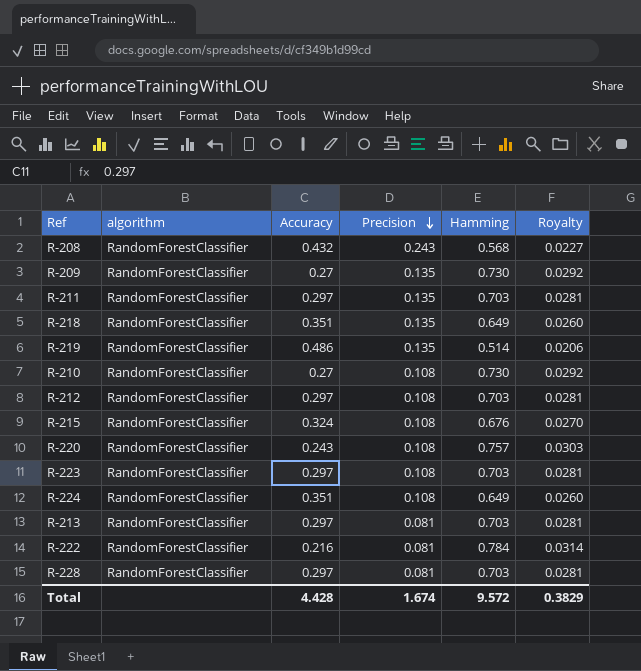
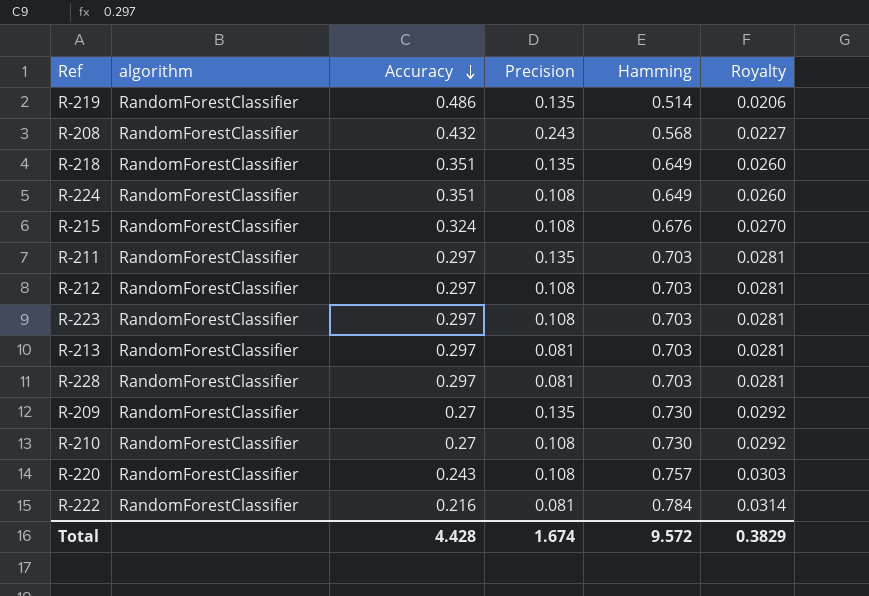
row order: Precision descending -> Accuracy descending

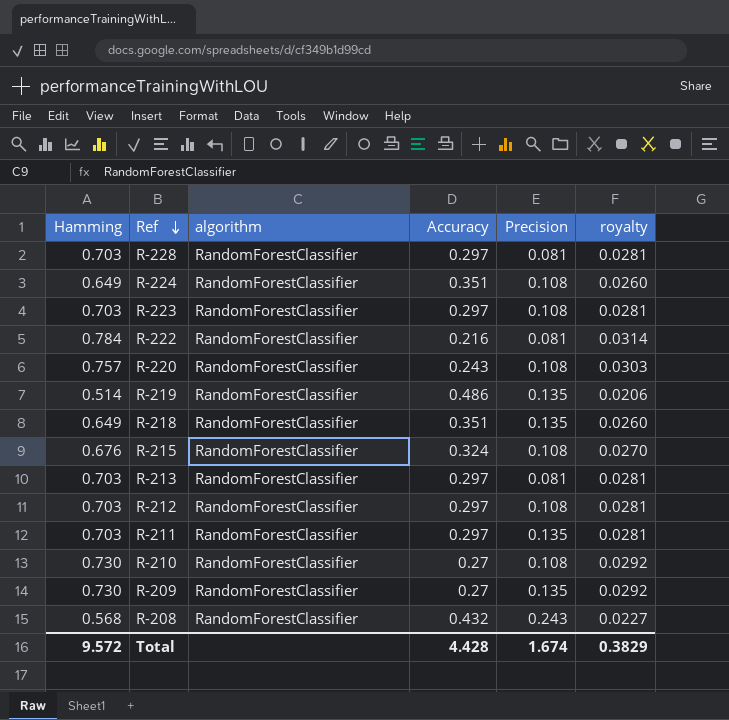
row order: Accuracy descending -> Ref descending
column Hamming | position: 5 -> 1
column name: Royalty -> royalty

